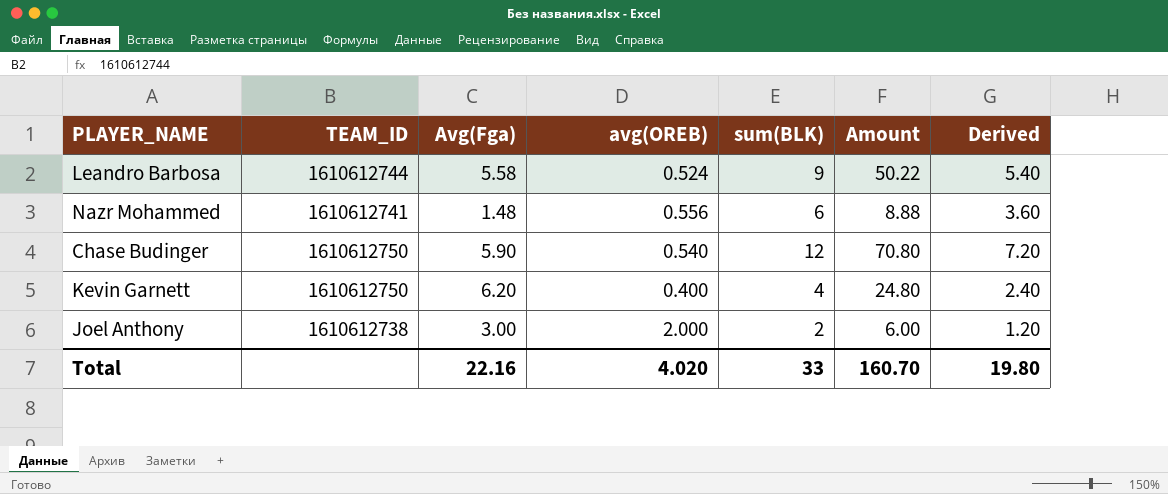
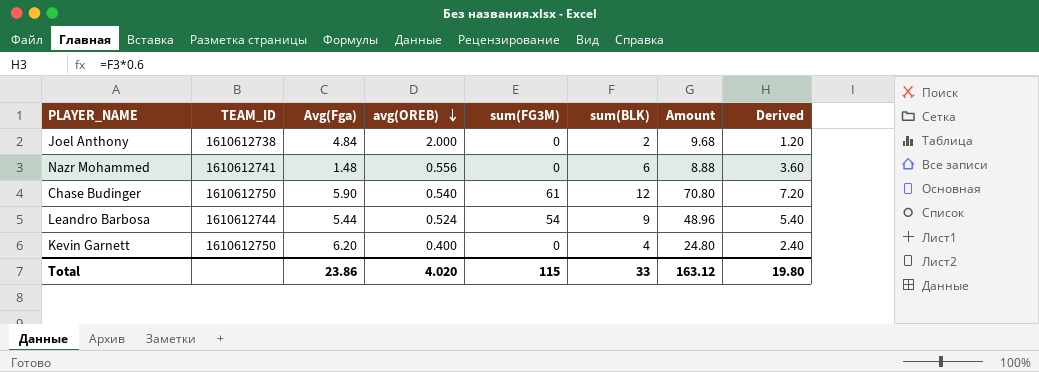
row order: none -> avg(OREB) descending
column sum(FG3M) | position: none -> 5
Joel Anthony | Avg(Fga): 3.00 -> 4.84
Joel Anthony | Amount: 6.00 -> 9.68
Leandro Barbosa | Avg(Fga): 5.58 -> 5.44
Leandro Barbosa | Amount: 50.22 -> 48.96
Total | Avg(Fga): 22.16 -> 23.86
Total | Amount: 160.70 -> 163.12

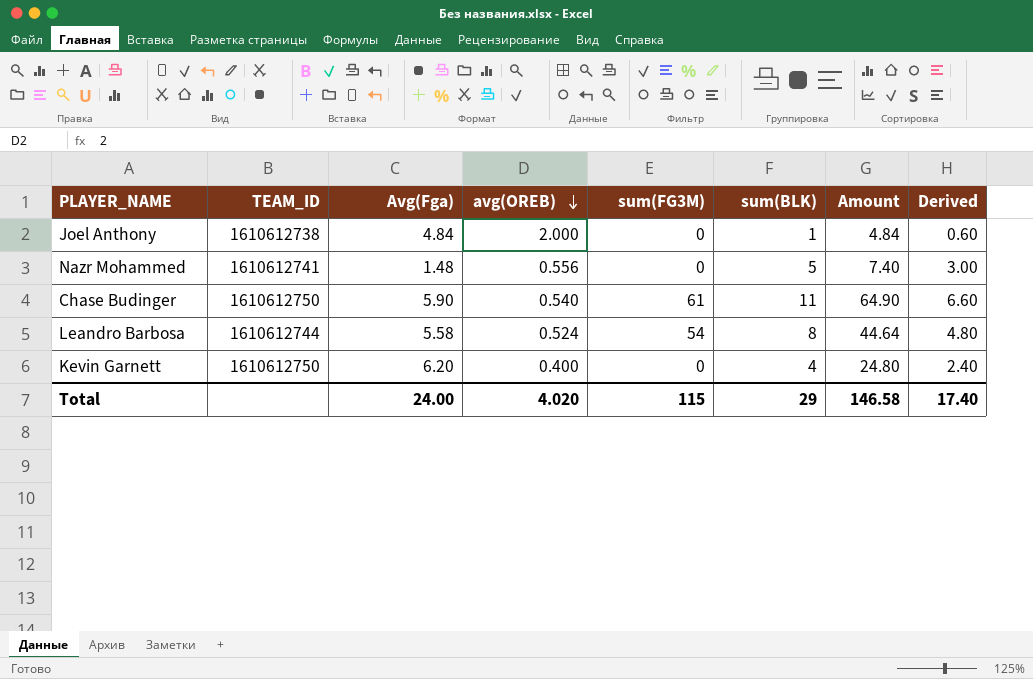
Joel Anthony | sum(BLK): 2 -> 1
Joel Anthony | Amount: 9.68 -> 4.84
Joel Anthony | Derived: 1.20 -> 0.60
Nazr Mohammed | sum(BLK): 6 -> 5
Nazr Mohammed | Amount: 8.88 -> 7.40
Nazr Mohammed | Derived: 3.60 -> 3.00
Chase Budinger | sum(BLK): 12 -> 11
Chase Budinger | Amount: 70.80 -> 64.90
Chase Budinger | Derived: 7.20 -> 6.60
Leandro Barbosa | Avg(Fga): 5.44 -> 5.58
Leandro Barbosa | sum(BLK): 9 -> 8
Leandro Barbosa | Amount: 48.96 -> 44.64
Leandro Barbosa | Derived: 5.40 -> 4.80
Total | Avg(Fga): 23.86 -> 24.00
Total | sum(BLK): 33 -> 29
Total | Amount: 163.12 -> 146.58
Total | Derived: 19.80 -> 17.40

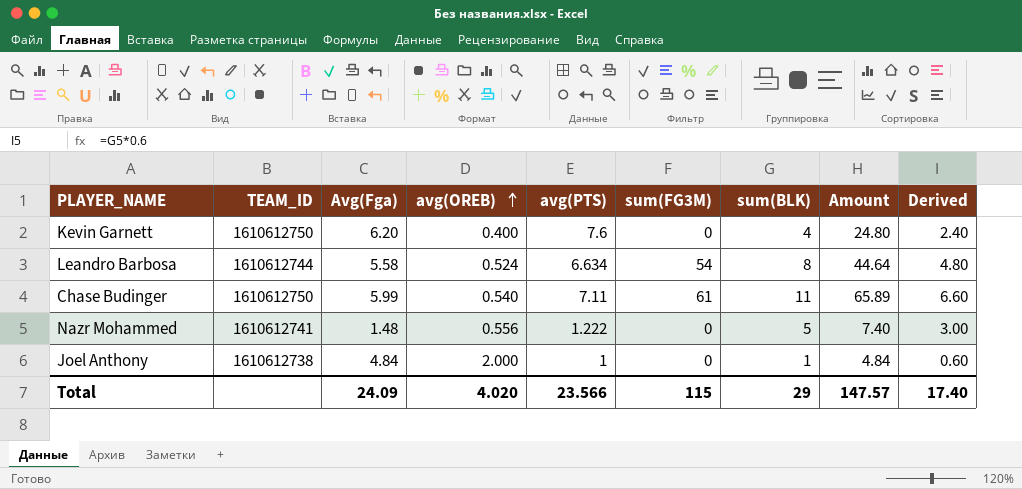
row order: avg(OREB) descending -> avg(OREB) ascending
column avg(PTS) | position: none -> 5
Chase Budinger | Avg(Fga): 5.90 -> 5.99
Chase Budinger | Amount: 64.90 -> 65.89
Total | Avg(Fga): 24.00 -> 24.09
Total | Amount: 146.58 -> 147.57

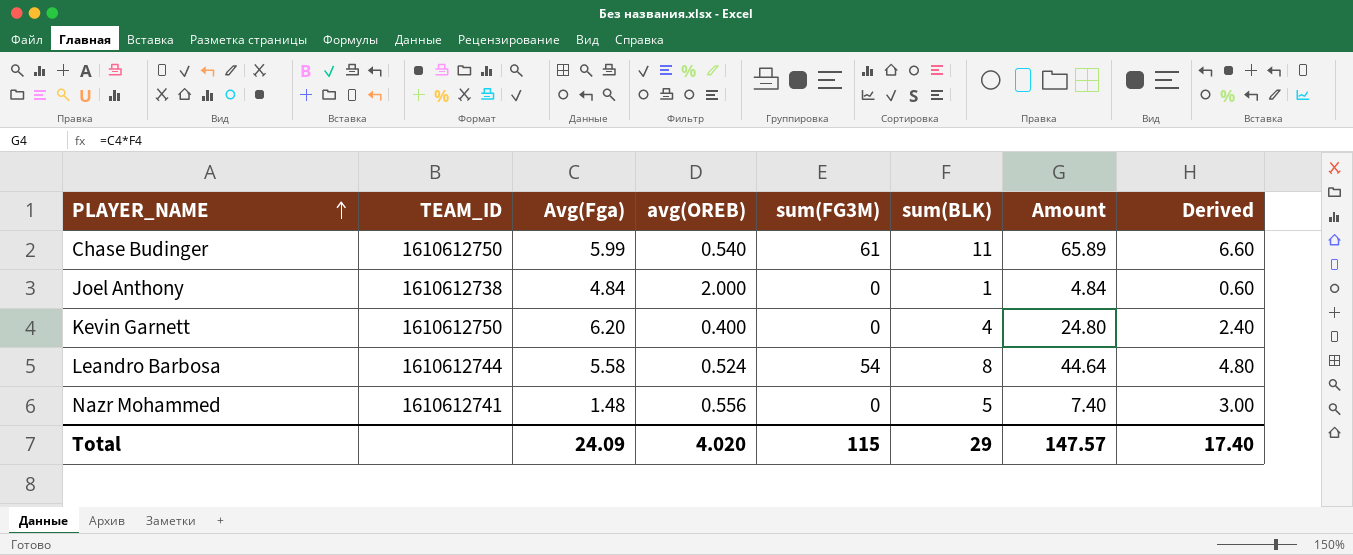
row order: avg(OREB) ascending -> PLAYER_NAME ascending
column avg(PTS) | position: 5 -> none

